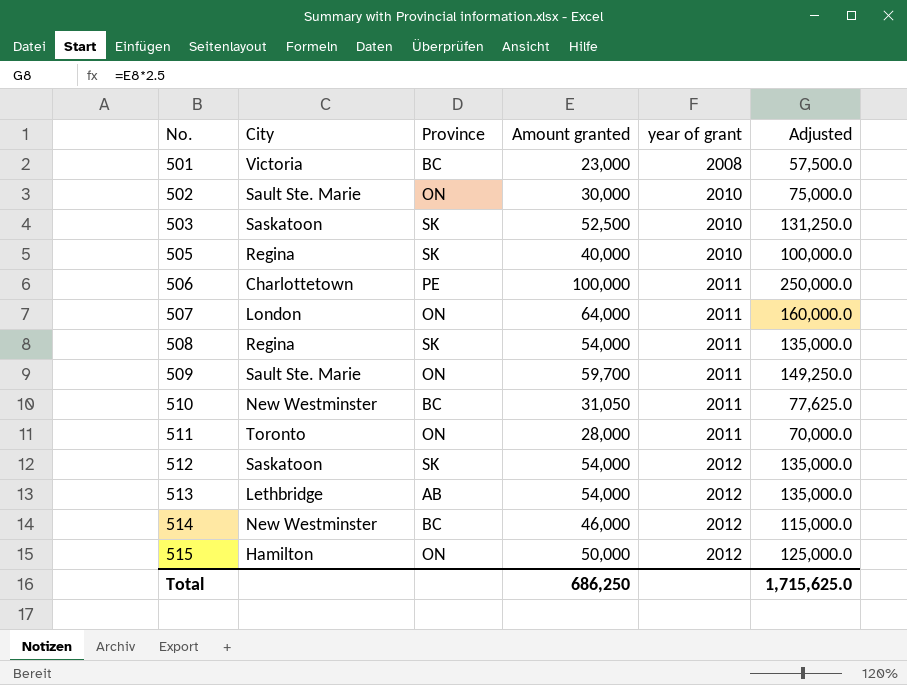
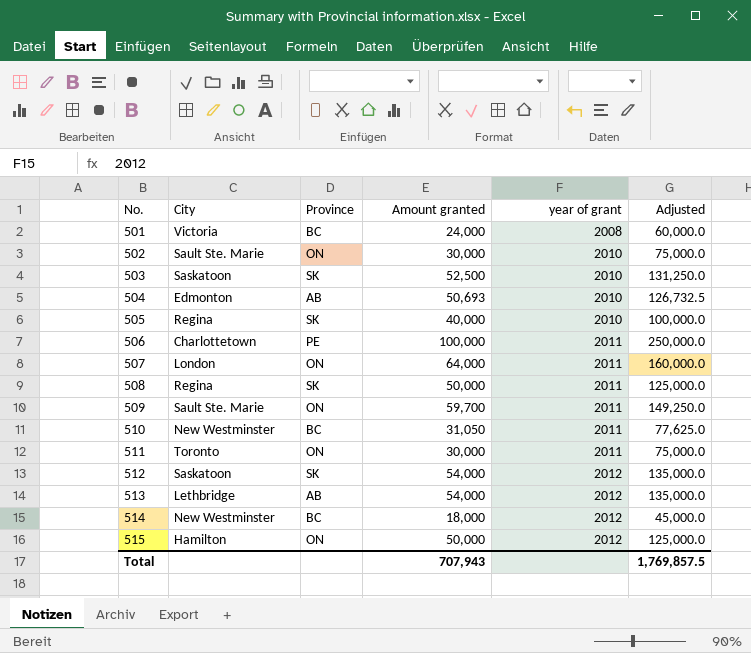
501 | Amount granted: 23,000 -> 24,000
501 | Adjusted: 57,500.0 -> 60,000.0
row 504: none -> Edmonton | AB | 50,693 | 2010 | 126,732.5
508 | Amount granted: 54,000 -> 50,000
508 | Adjusted: 135,000.0 -> 125,000.0
511 | Amount granted: 28,000 -> 30,000
511 | Adjusted: 70,000.0 -> 75,000.0
514 | Amount granted: 46,000 -> 18,000
514 | Adjusted: 115,000.0 -> 45,000.0
Total | Amount granted: 686,250 -> 707,943
Total | Adjusted: 1,715,625.0 -> 1,769,857.5

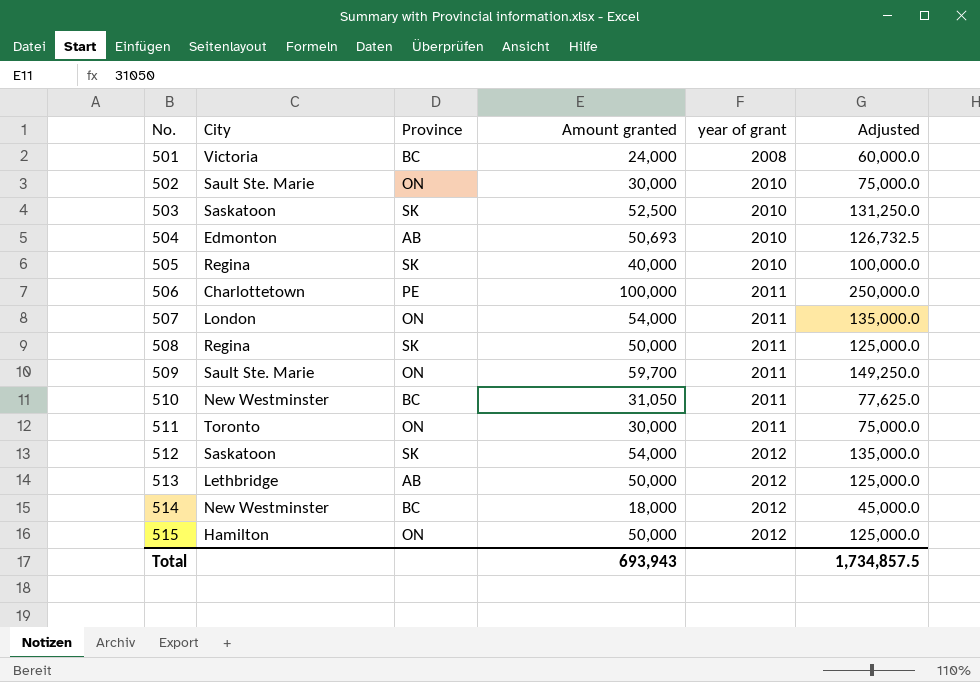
507 | Amount granted: 64,000 -> 54,000
507 | Adjusted: 160,000.0 -> 135,000.0
513 | Amount granted: 54,000 -> 50,000
513 | Adjusted: 135,000.0 -> 125,000.0
Total | Amount granted: 707,943 -> 693,943
Total | Adjusted: 1,769,857.5 -> 1,734,857.5

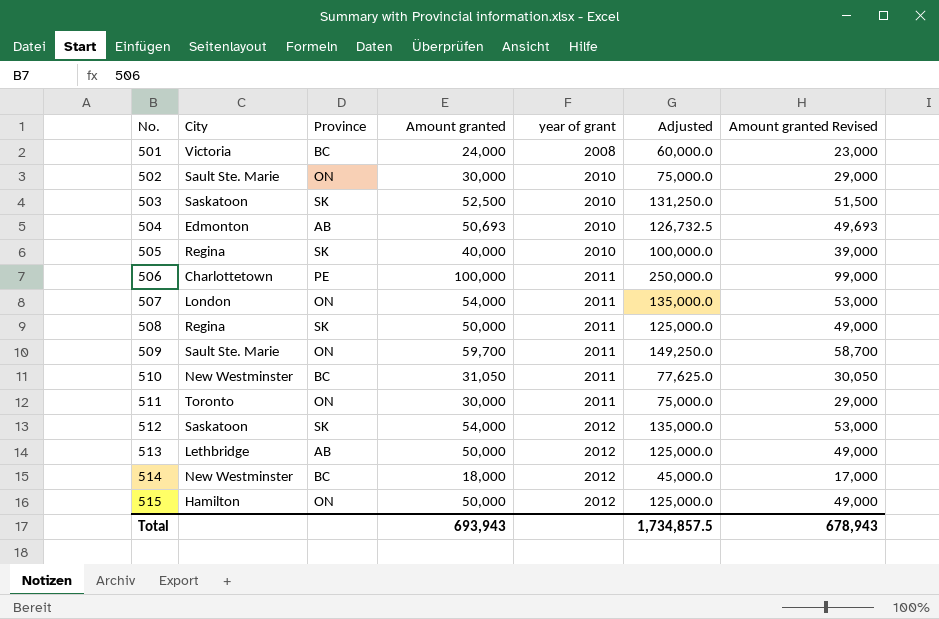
column Amount granted Revised | formula: none -> [Amount granted] - 1000

